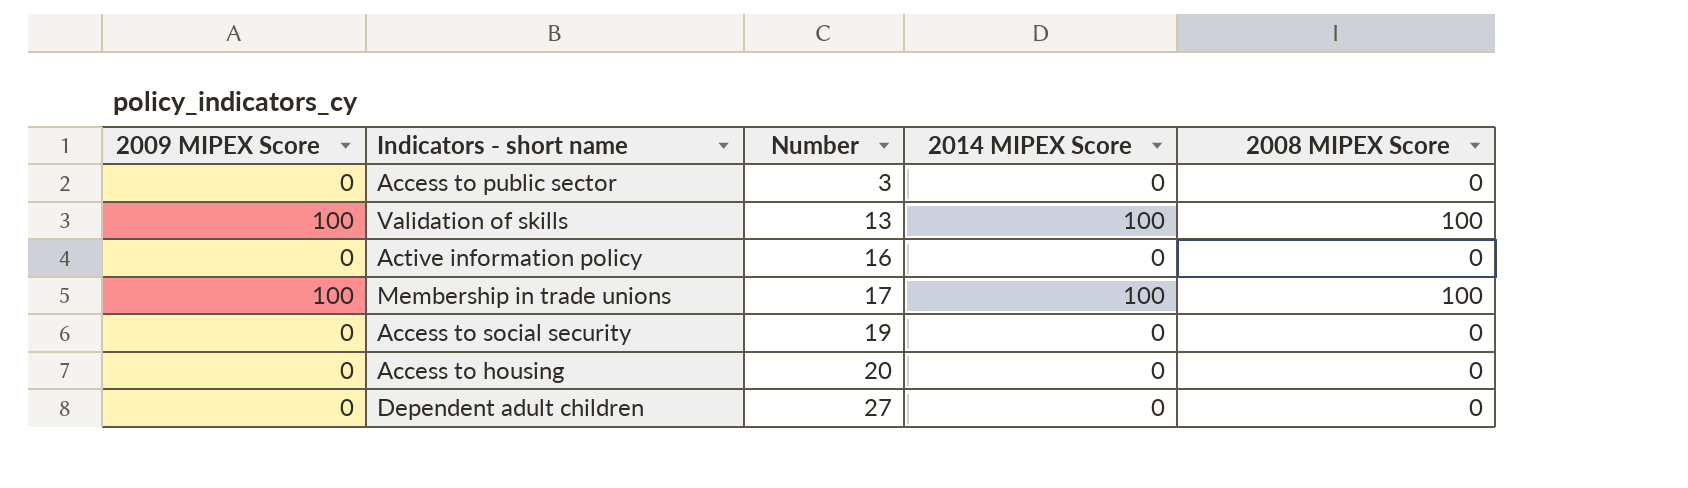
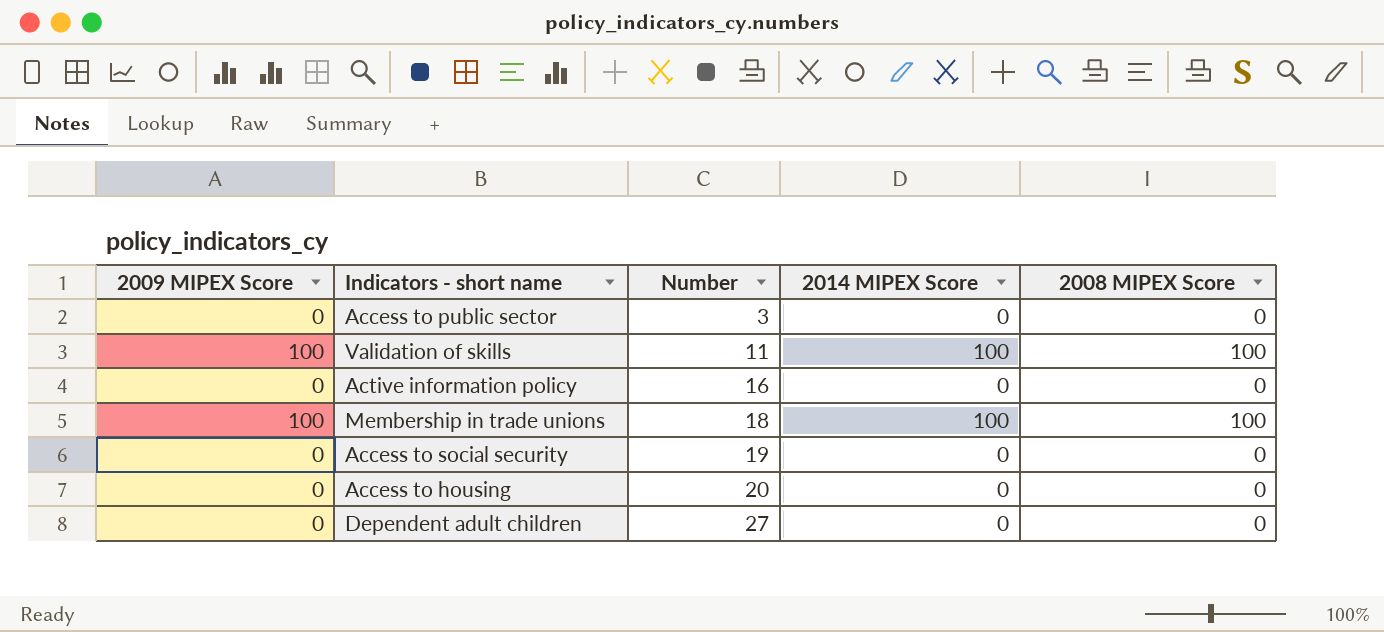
Validation of skills | Number: 13 -> 11
Membership in trade unions | Number: 17 -> 18

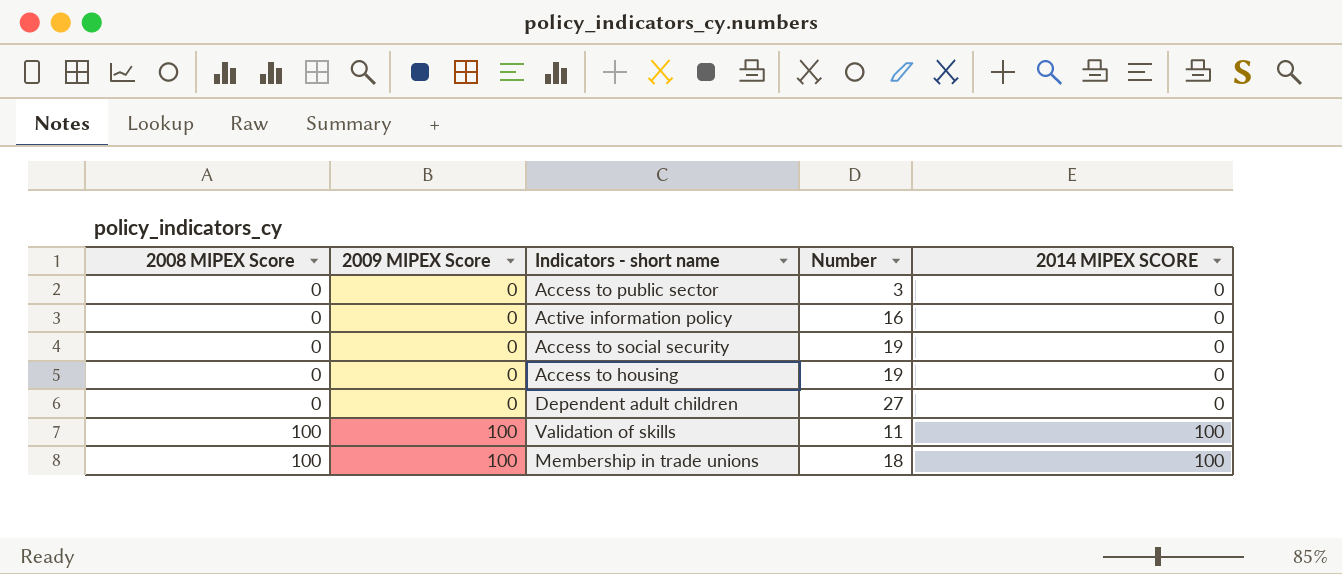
row order: Number ascending -> 2008 MIPEX Score ascending
column 2008 MIPEX Score | position: 5 -> 1
column name: 2014 MIPEX Score -> 2014 MIPEX SCORE
Access to housing | Number: 20 -> 19

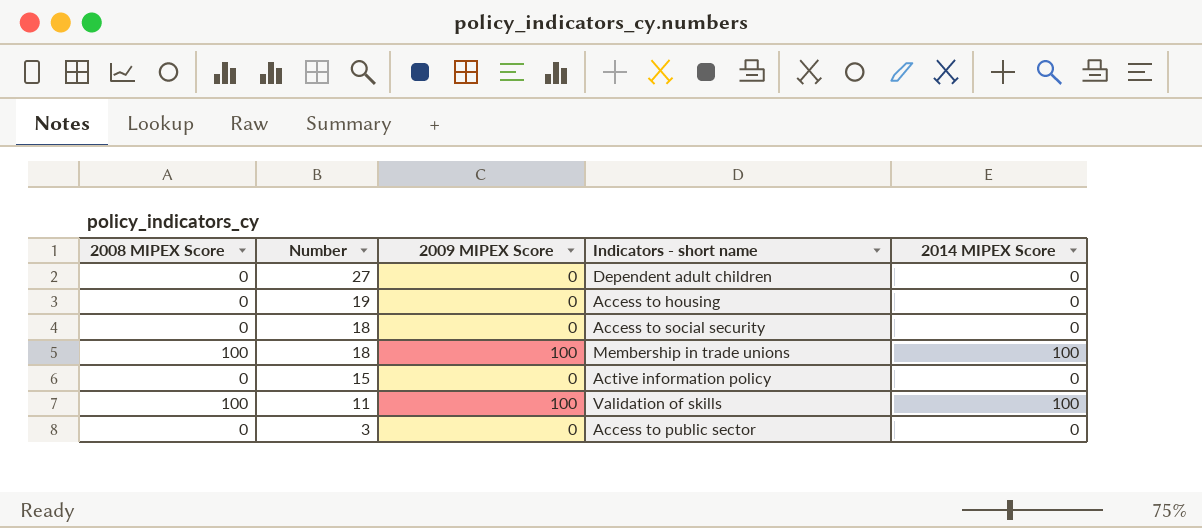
row order: 2008 MIPEX Score ascending -> Number descending
column Number | position: 4 -> 2
column name: 2014 MIPEX SCORE -> 2014 MIPEX Score
Access to social security | Number: 19 -> 18
Active information policy | Number: 16 -> 15

